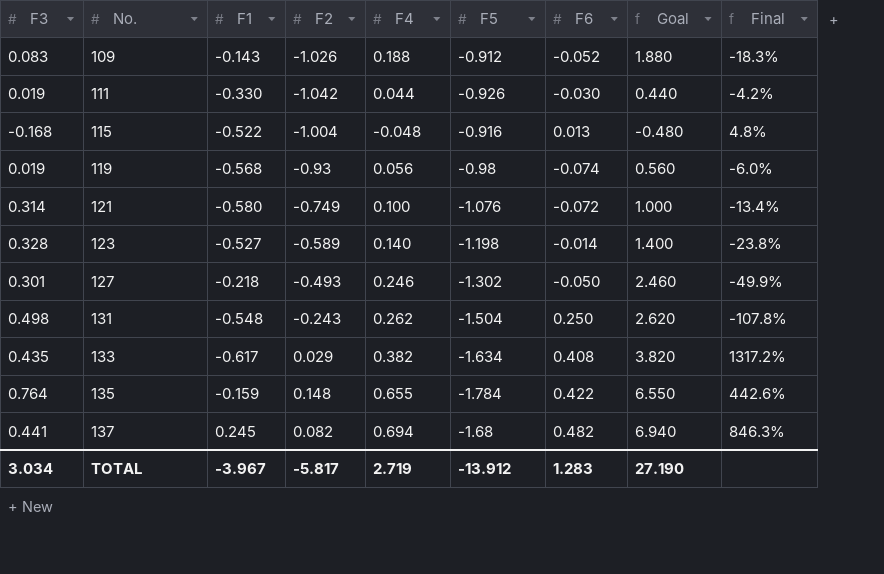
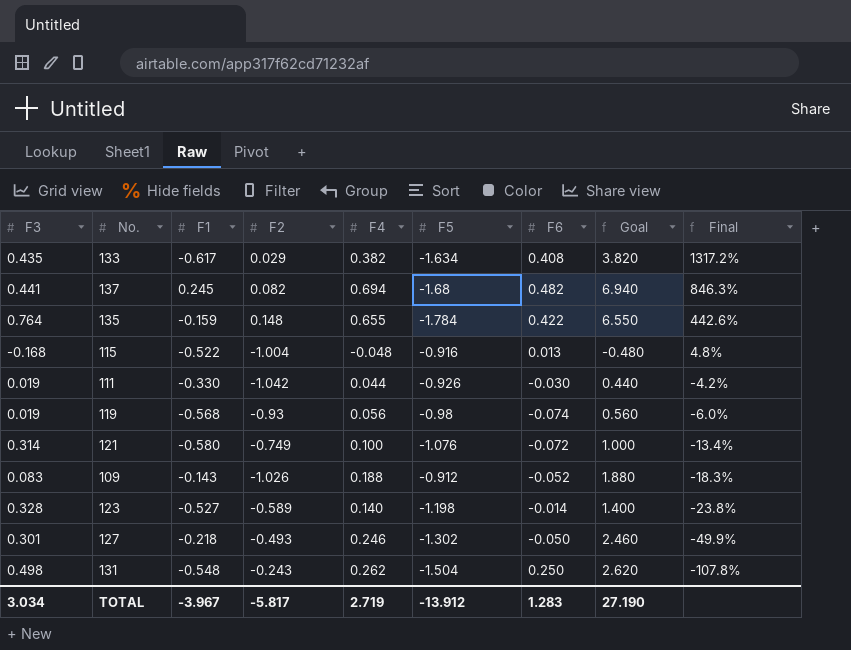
row order: No. ascending -> Final descending

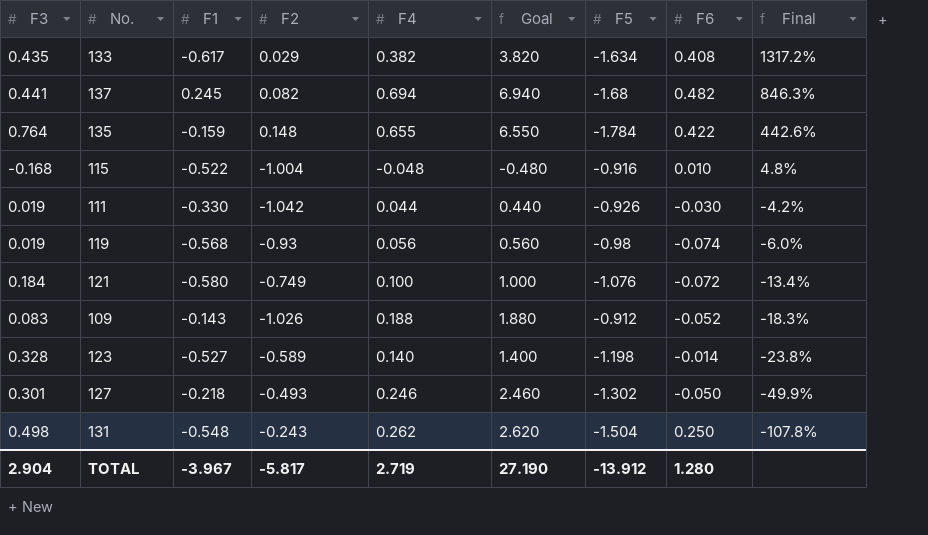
column Goal | position: 8 -> 6
115 | F6: 0.013 -> 0.010
121 | F3: 0.314 -> 0.184
TOTAL | F3: 3.034 -> 2.904
TOTAL | F6: 1.283 -> 1.280

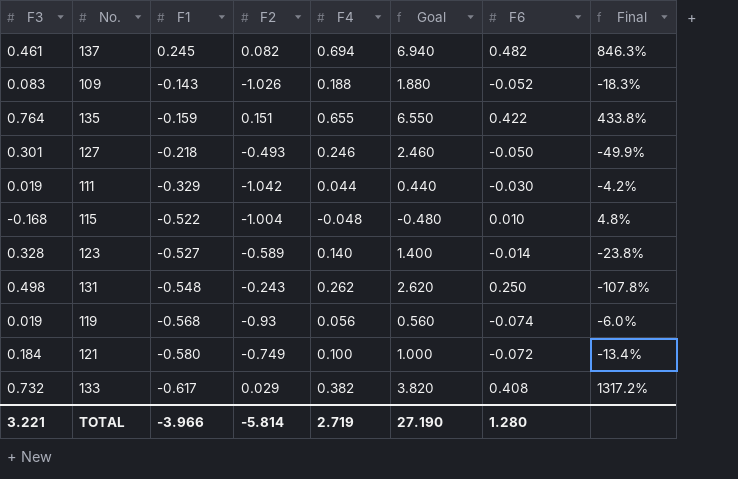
row order: Final descending -> F1 descending
column F5 | position: 7 -> none
137 | F3: 0.441 -> 0.461
135 | F2: 0.148 -> 0.151
135 | Final: 442.6% -> 433.8%
111 | F1: -0.330 -> -0.329
133 | F3: 0.435 -> 0.732
TOTAL | F3: 2.904 -> 3.221
TOTAL | F1: -3.967 -> -3.966
TOTAL | F2: -5.817 -> -5.814

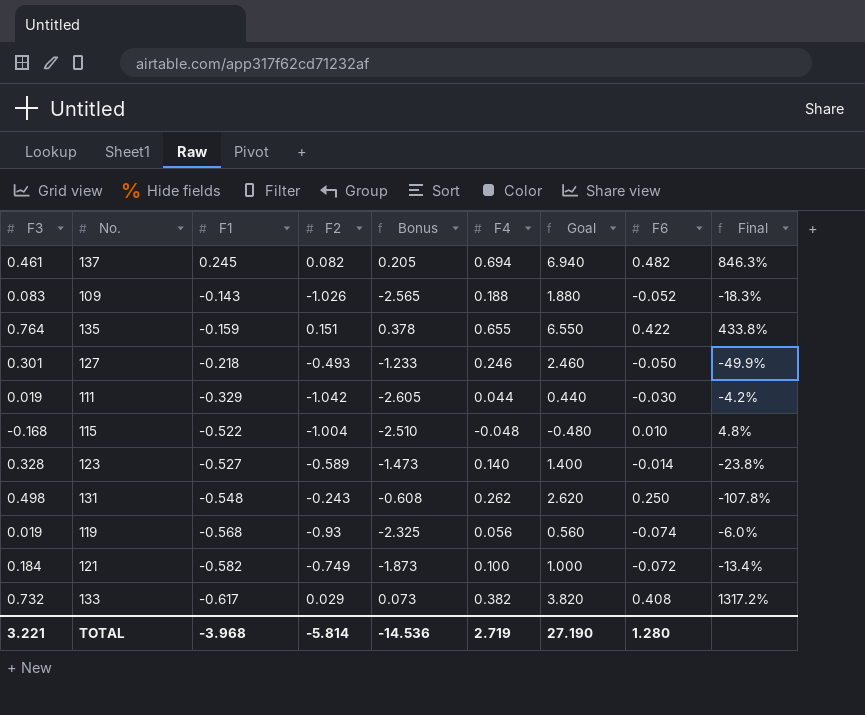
column Bonus | formula: none -> [F2] * 2.5
121 | F1: -0.580 -> -0.582
TOTAL | F1: -3.966 -> -3.968

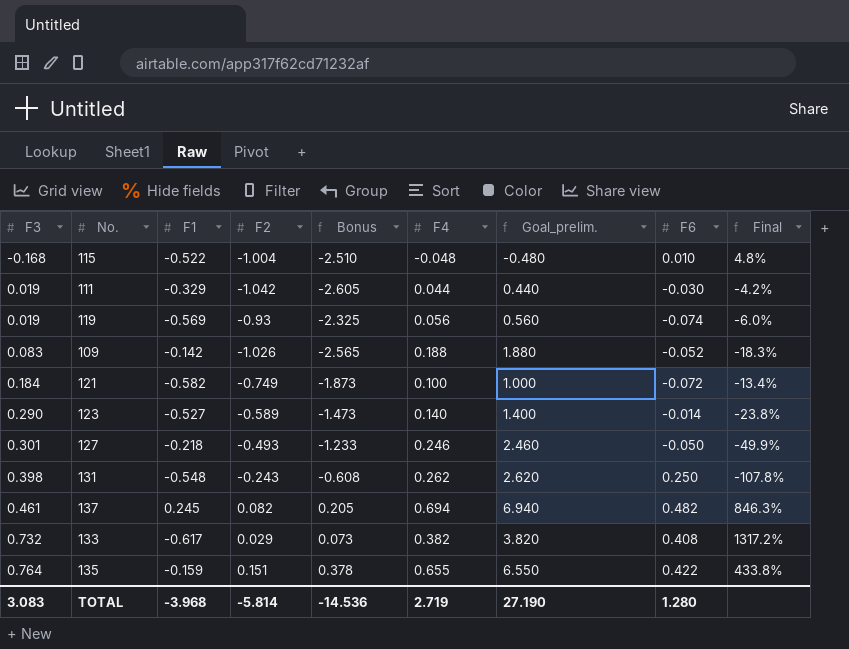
row order: F1 descending -> F3 ascending
column name: Goal -> Goal_prelim.
119 | F1: -0.568 -> -0.569
109 | F1: -0.143 -> -0.142
123 | F3: 0.328 -> 0.290
131 | F3: 0.498 -> 0.398
TOTAL | F3: 3.221 -> 3.083

